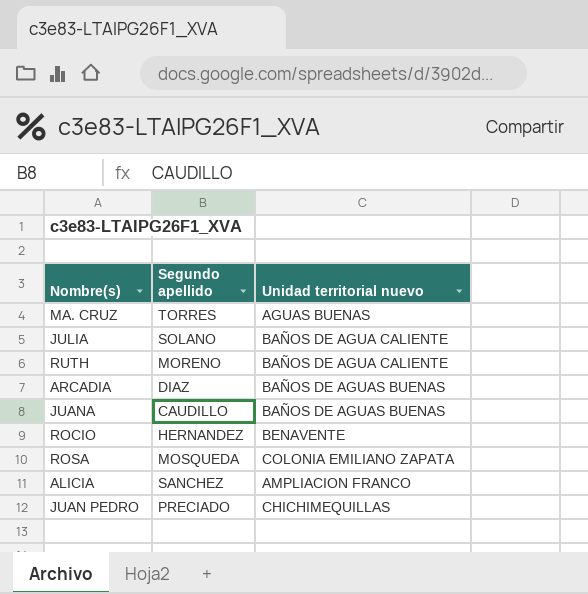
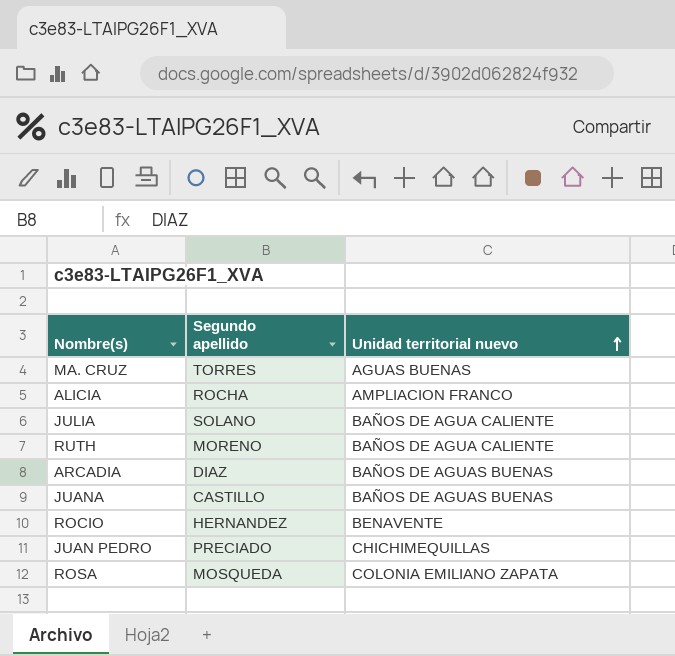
row order: none -> Unidad territorial nuevo ascending
ALICIA | Segundo apellido: SANCHEZ -> ROCHA
JUANA | Segundo apellido: CAUDILLO -> CASTILLO

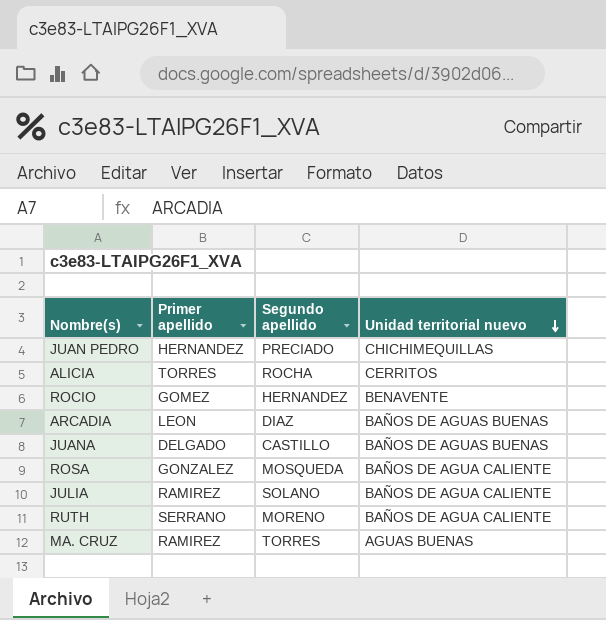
row order: Unidad territorial nuevo ascending -> Unidad territorial nuevo descending
column Primer apellido | position: none -> 2
ALICIA | Unidad territorial nuevo: AMPLIACION FRANCO -> CERRITOS
ROSA | Unidad territorial nuevo: COLONIA EMILIANO ZAPATA -> BAÑOS DE AGUA CALIENTE

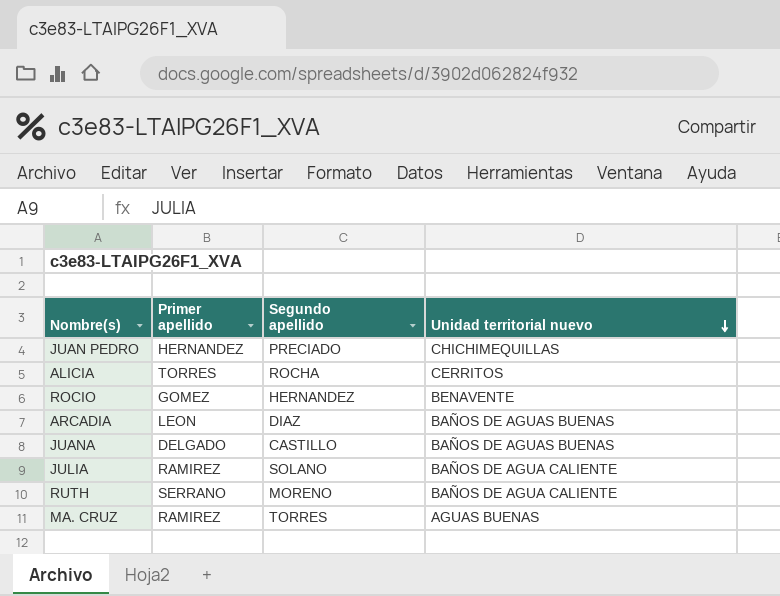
row ROSA: GONZALEZ | MOSQUEDA | BAÑOS DE AGUA CALIENTE -> none

